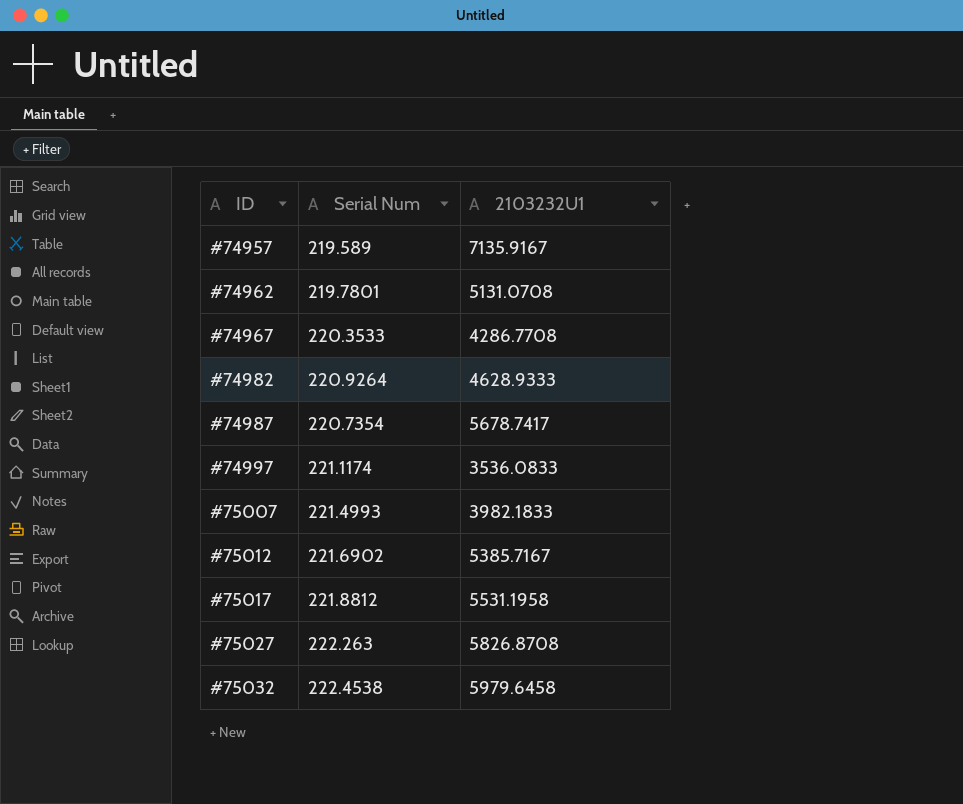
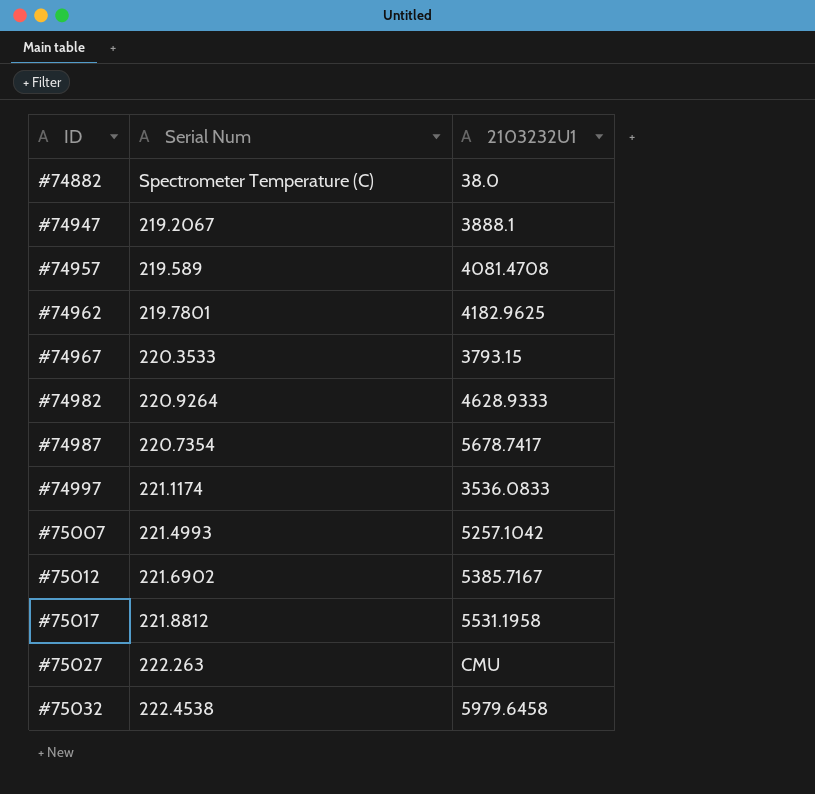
row #74882: none -> Spectrometer Temperature (C) | 38.0
row #74947: none -> 219.2067 | 3888.1
#74957 | 2103232U1: 7135.9167 -> 4081.4708
#74962 | 2103232U1: 5131.0708 -> 4182.9625
#74967 | 2103232U1: 4286.7708 -> 3793.15
#75007 | 2103232U1: 3982.1833 -> 5257.1042
#75027 | 2103232U1: 5826.8708 -> CMU

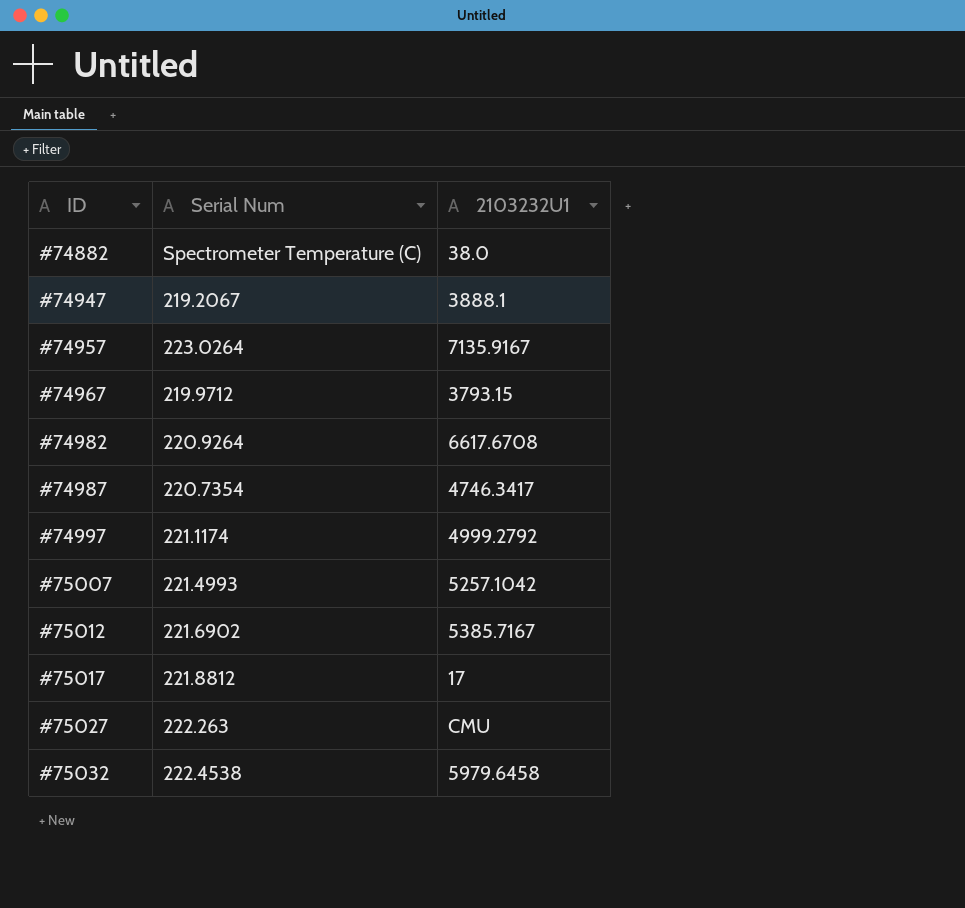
row #74962: 219.7801 | 4182.9625 -> none
#74957 | Serial Num: 219.589 -> 223.0264
#74957 | 2103232U1: 4081.4708 -> 7135.9167
#74967 | Serial Num: 220.3533 -> 219.9712
#74982 | 2103232U1: 4628.9333 -> 6617.6708
#74987 | 2103232U1: 5678.7417 -> 4746.3417
#74997 | 2103232U1: 3536.0833 -> 4999.2792
#75017 | 2103232U1: 5531.1958 -> 17

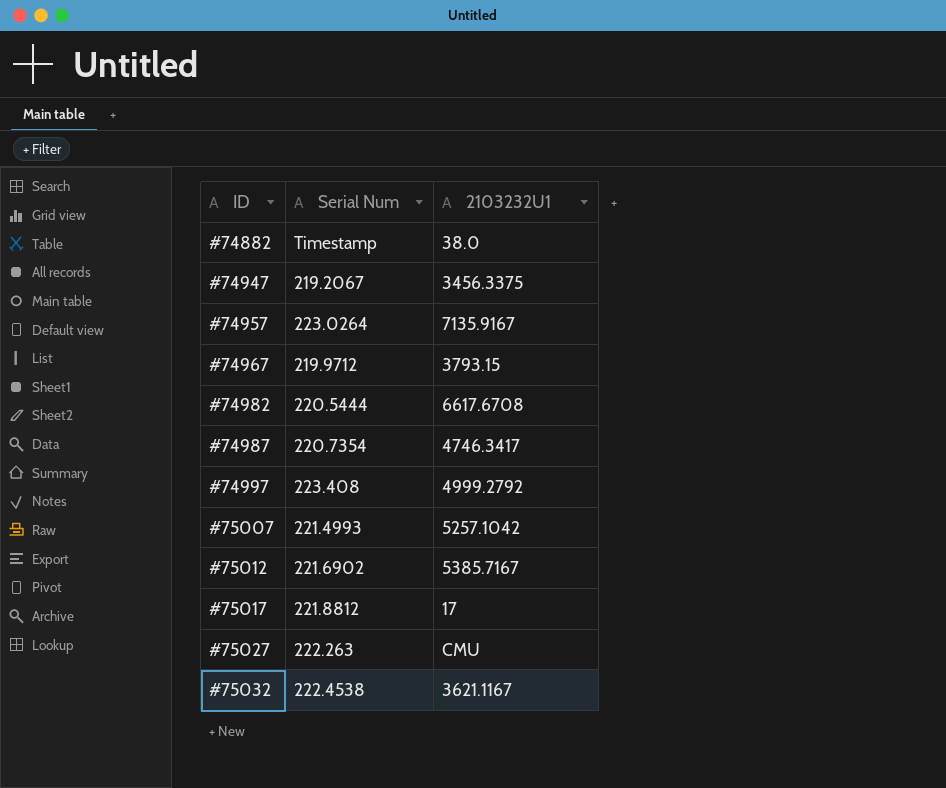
#74882 | Serial Num: Spectrometer Temperature (C) -> Timestamp
#74947 | 2103232U1: 3888.1 -> 3456.3375
#74982 | Serial Num: 220.9264 -> 220.5444
#74997 | Serial Num: 221.1174 -> 223.408
#75032 | 2103232U1: 5979.6458 -> 3621.1167

